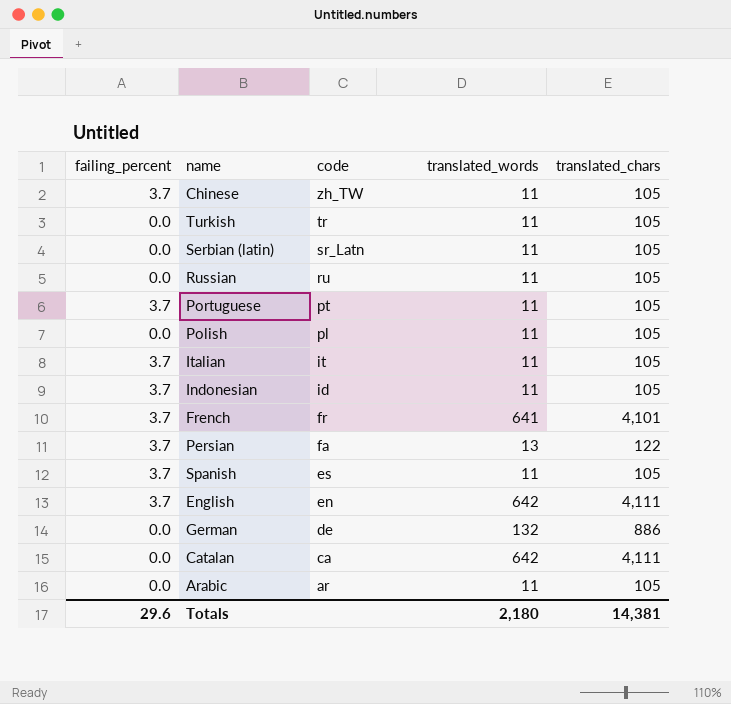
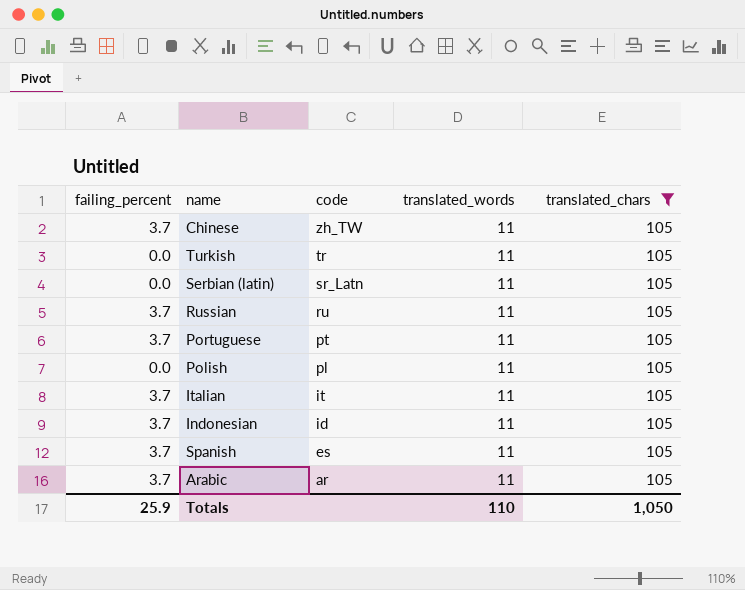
filter: none -> translated_chars = 105
Russian | failing_percent: 0.0 -> 3.7
Arabic | failing_percent: 0.0 -> 3.7
Totals | failing_percent: 29.6 -> 25.9
Totals | translated_words: 2,180 -> 110
Totals | translated_chars: 14,381 -> 1,050

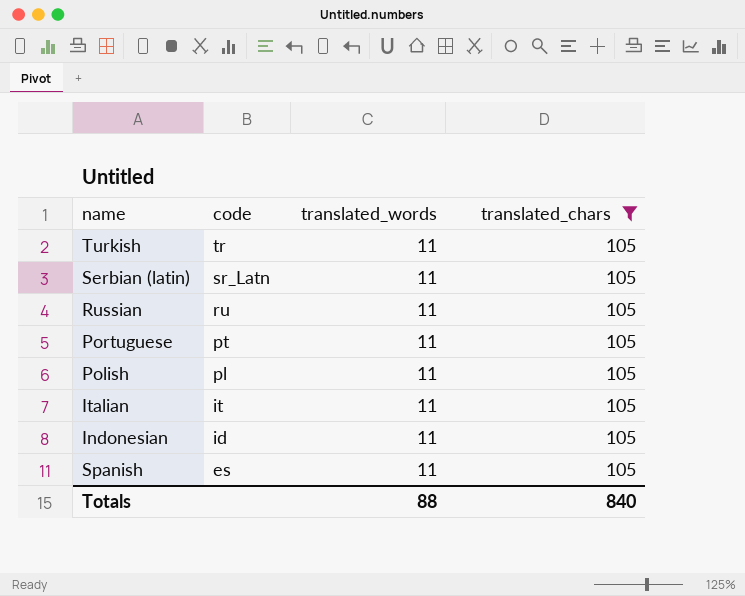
column failing_percent | position: 1 -> none
row Chinese: 3.7 | zh_TW | 11 | 105 -> none
row Arabic: 3.7 | ar | 11 | 105 -> none
Totals | translated_words: 110 -> 88
Totals | translated_chars: 1,050 -> 840

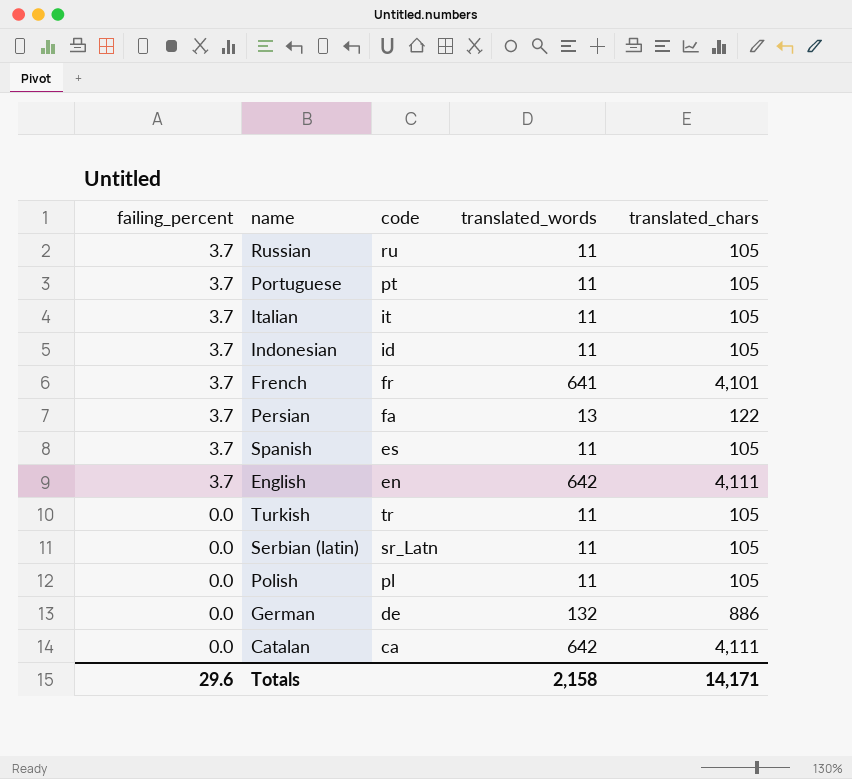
filter: translated_chars = 105 -> none
row order: code descending -> failing_percent descending
column failing_percent | position: none -> 1
Totals | translated_words: 88 -> 2,158
Totals | translated_chars: 840 -> 14,171

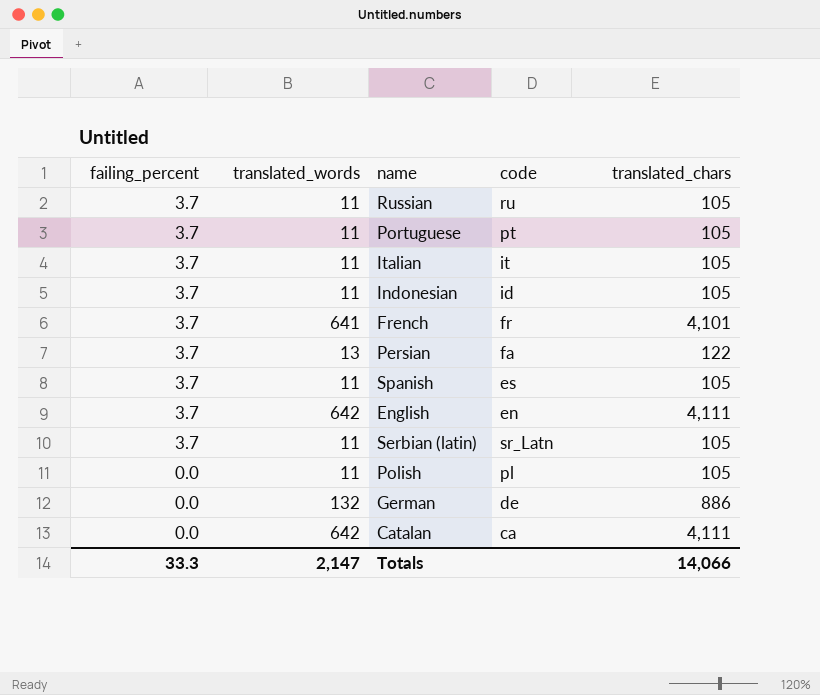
column translated_words | position: 4 -> 2
row Turkish: 0.0 | tr | 11 | 105 -> none
Serbian (latin) | failing_percent: 0.0 -> 3.7
Totals | failing_percent: 29.6 -> 33.3
Totals | translated_words: 2,158 -> 2,147
Totals | translated_chars: 14,171 -> 14,066

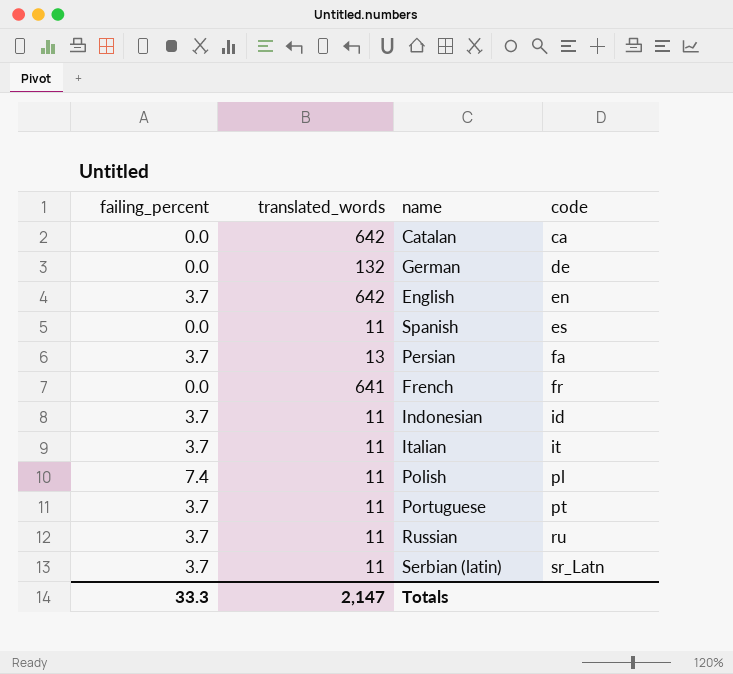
row order: failing_percent descending -> code ascending
column translated_chars | position: 5 -> none
Spanish | failing_percent: 3.7 -> 0.0
French | failing_percent: 3.7 -> 0.0
Polish | failing_percent: 0.0 -> 7.4

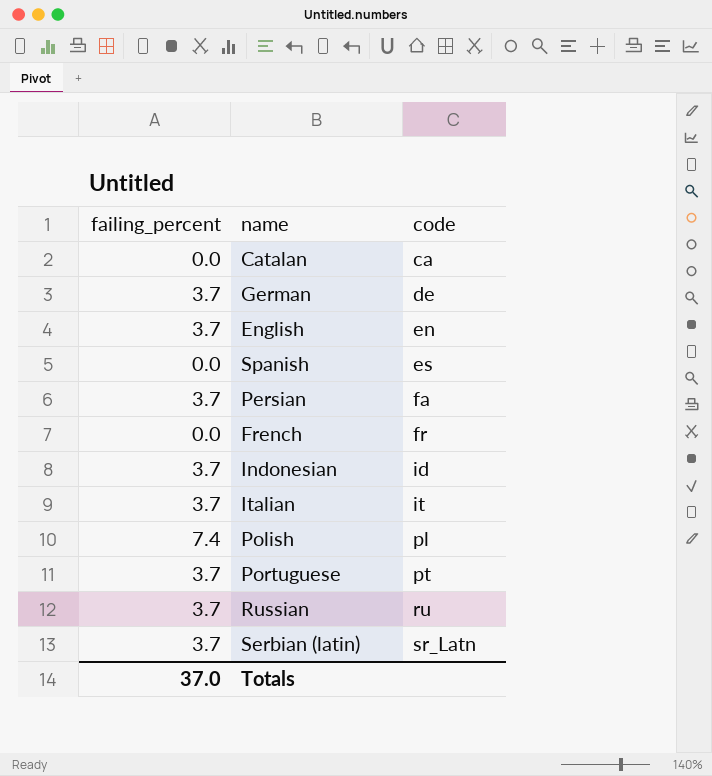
column translated_words | position: 2 -> none
German | failing_percent: 0.0 -> 3.7
Totals | failing_percent: 33.3 -> 37.0

